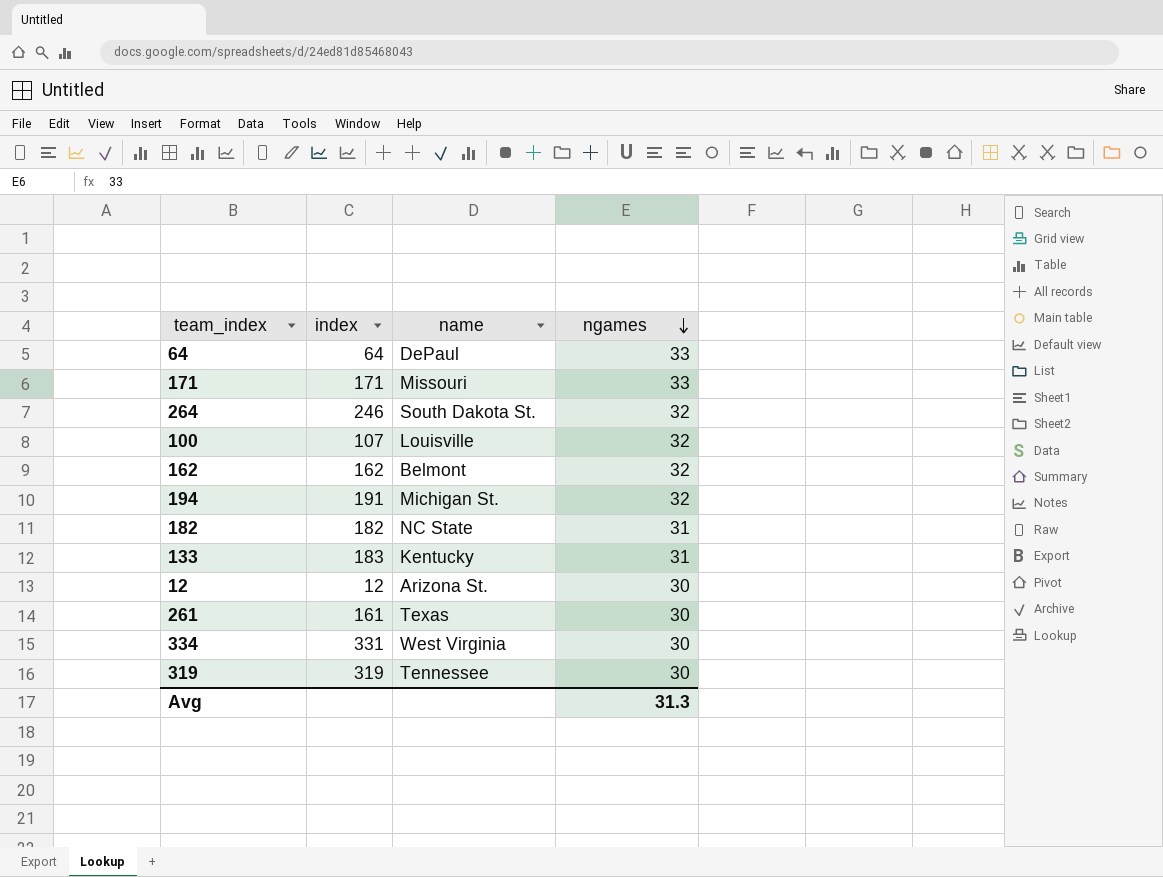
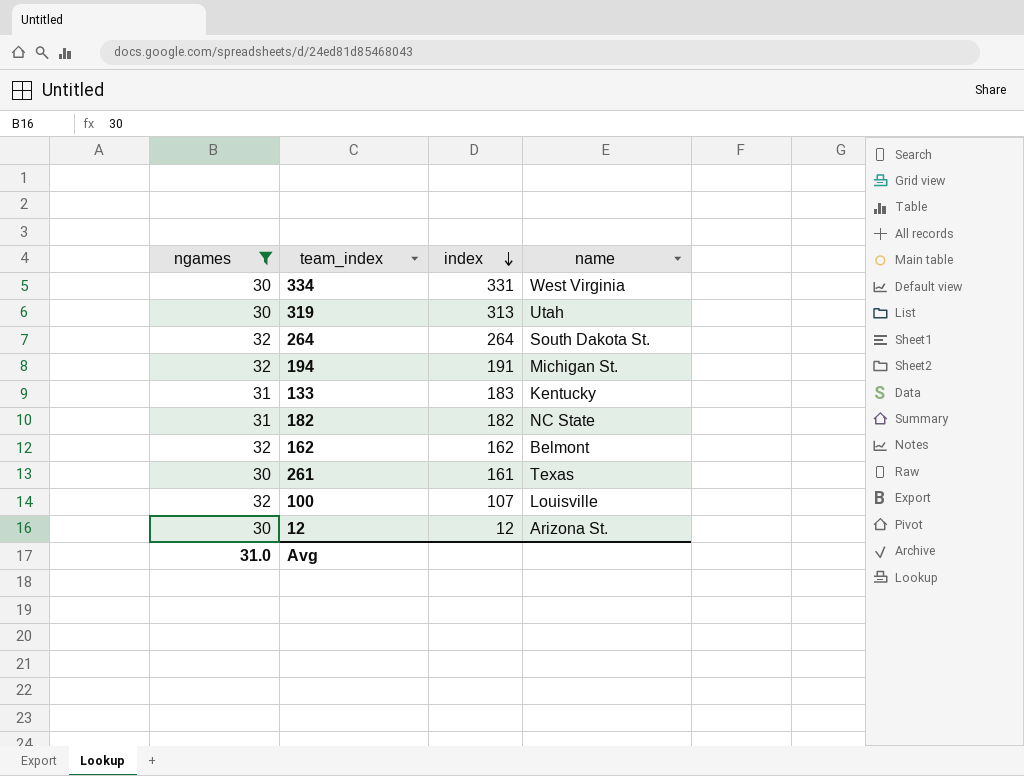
filter: none -> ngames != 33
row order: ngames descending -> index descending
column ngames | position: 4 -> 1
319 | index: 319 -> 313
319 | name: Tennessee -> Utah
264 | index: 246 -> 264
Avg | ngames: 31.3 -> 31.0

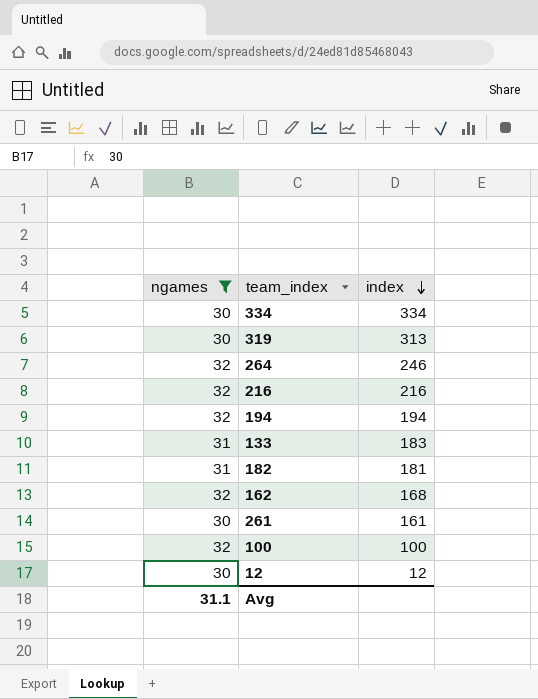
column name | position: 4 -> none
334 | index: 331 -> 334
264 | index: 264 -> 246
row 216: none -> 32 | 216
194 | index: 191 -> 194
182 | index: 182 -> 181
162 | index: 162 -> 168
100 | index: 107 -> 100
Avg | ngames: 31.0 -> 31.1

